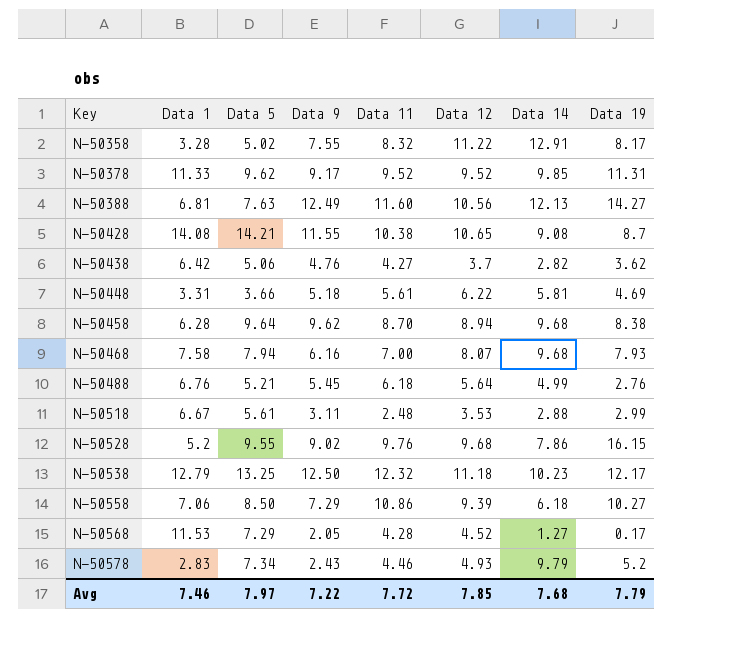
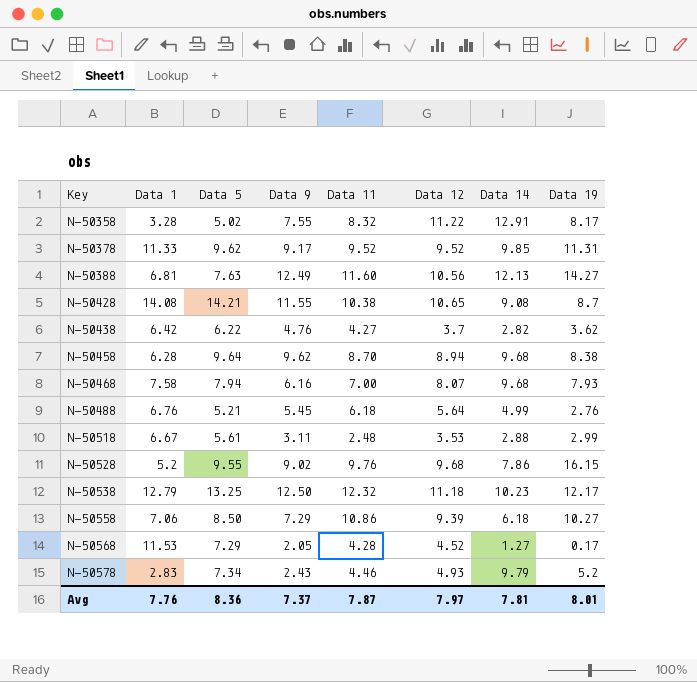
row N-50448: 3.31 | 3.66 | 5.18 | 5.61 | 6.22 | 5.81 | 4.69 -> none
N-50438 | Data 5: 5.06 -> 6.22
Avg | Data 1: 7.46 -> 7.76
Avg | Data 5: 7.97 -> 8.36
Avg | Data 9: 7.22 -> 7.37
Avg | Data 11: 7.72 -> 7.87
Avg | Data 12: 7.85 -> 7.97
Avg | Data 14: 7.68 -> 7.81
Avg | Data 19: 7.79 -> 8.01

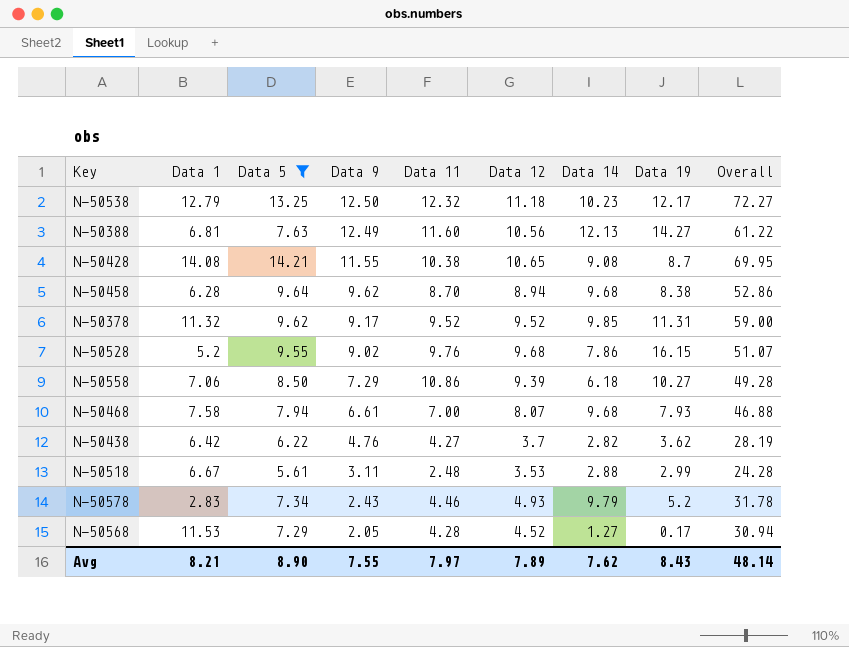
filter: none -> Data 5 >= 5.61
row order: Key ascending -> Data 9 descending
column Overall | formula: none -> [Data 1] + [Data 5] + [Data 9] + [Data 11] + [Data 12] + [Data 14]
N-50378 | Data 1: 11.33 -> 11.32
N-50468 | Data 9: 6.16 -> 6.61
Avg | Data 1: 7.76 -> 8.21
Avg | Data 5: 8.36 -> 8.90
Avg | Data 9: 7.37 -> 7.55
Avg | Data 11: 7.87 -> 7.97
Avg | Data 12: 7.97 -> 7.89
Avg | Data 14: 7.81 -> 7.62
Avg | Data 19: 8.01 -> 8.43

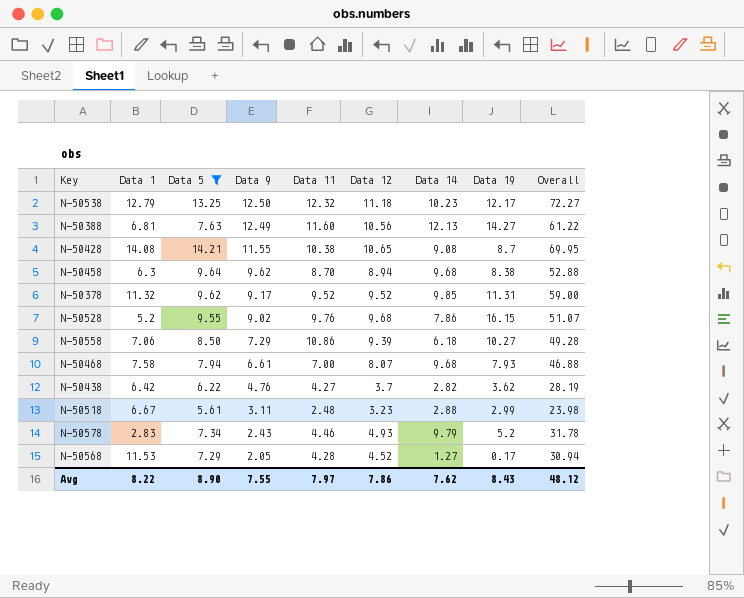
N-50458 | Data 1: 6.28 -> 6.3
N-50458 | Overall: 52.86 -> 52.88
N-50518 | Data 12: 3.53 -> 3.23
N-50518 | Overall: 24.28 -> 23.98
Avg | Data 1: 8.21 -> 8.22
Avg | Data 12: 7.89 -> 7.86
Avg | Overall: 48.14 -> 48.12

